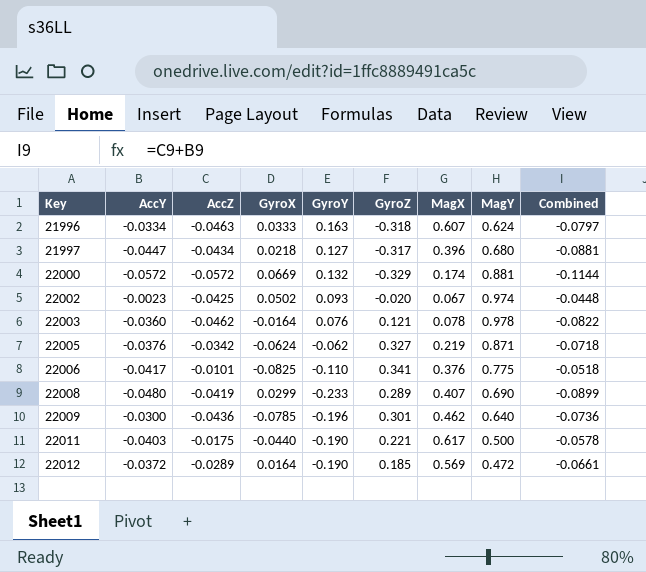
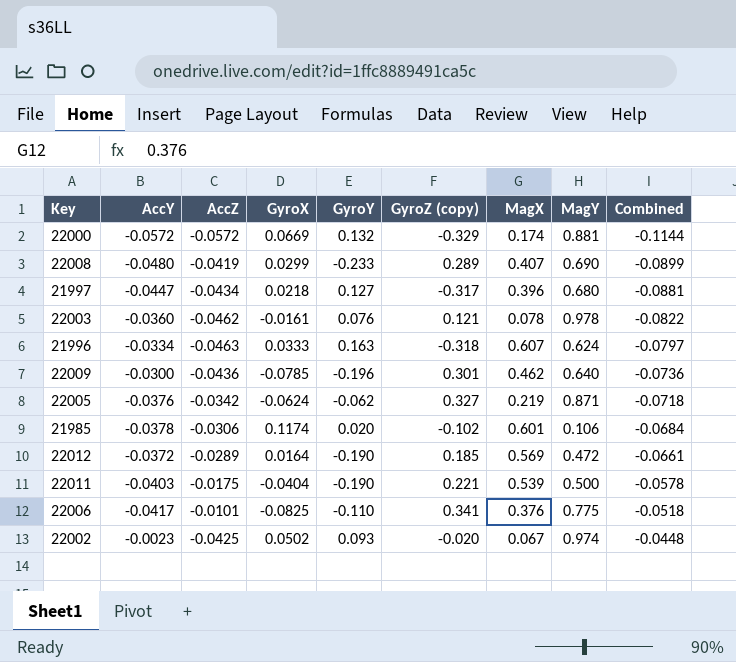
row order: Key ascending -> Combined ascending
column name: GyroZ -> GyroZ (copy)
22003 | GyroX: -0.0164 -> -0.0161
row 21985: none -> -0.0378 | -0.0306 | 0.1174 | 0.020 | -0.102 | 0.601 | 0.106 | -0.0684
22011 | GyroX: -0.0440 -> -0.0404
22011 | MagX: 0.617 -> 0.539

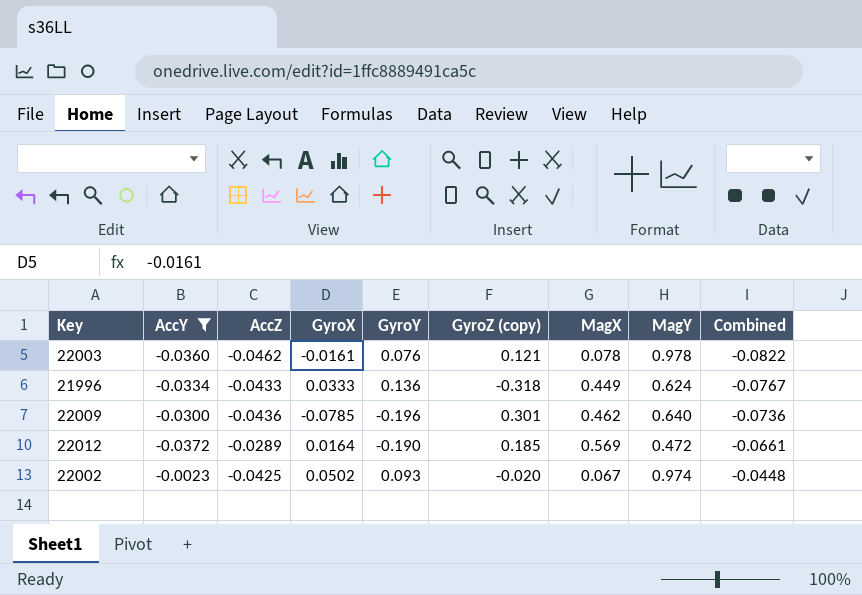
filter: none -> AccY >= -0.0372
21996 | AccZ: -0.0463 -> -0.0433
21996 | GyroY: 0.163 -> 0.136
21996 | MagX: 0.607 -> 0.449
21996 | Combined: -0.0797 -> -0.0767

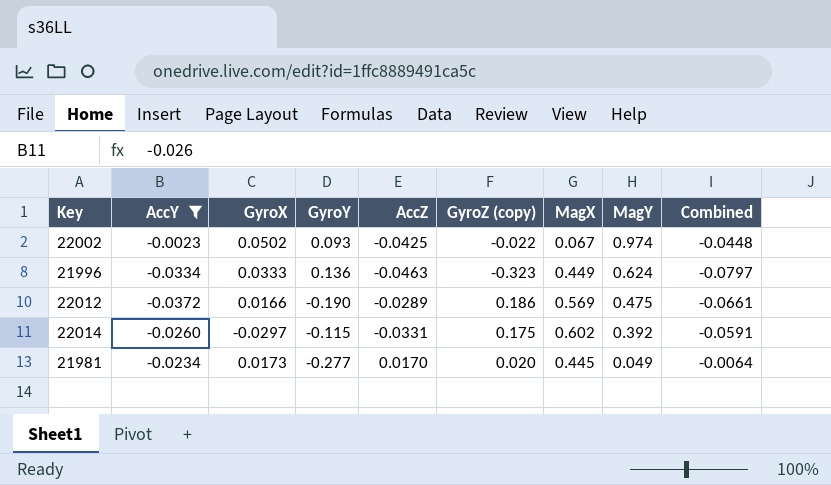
row order: Combined ascending -> MagY descending
column AccZ | position: 3 -> 5
row 22003: -0.0360 | -0.0462 | -0.0161 | 0.076 | 0.121 | 0.078 | 0.978 | -0.0822 -> none
row 22009: -0.0300 | -0.0436 | -0.0785 | -0.196 | 0.301 | 0.462 | 0.640 | -0.0736 -> none
22002 | GyroZ (copy): -0.020 -> -0.022
21996 | AccZ: -0.0433 -> -0.0463
21996 | GyroZ (copy): -0.318 -> -0.323
21996 | Combined: -0.0767 -> -0.0797
22012 | GyroX: 0.0164 -> 0.0166
22012 | GyroZ (copy): 0.185 -> 0.186
22012 | MagY: 0.472 -> 0.475
row 22014: none -> -0.0260 | -0.0297 | -0.115 | -0.0331 | 0.175 | 0.602 | 0.392 | -0.0591
row 21981: none -> -0.0234 | 0.0173 | -0.277 | 0.0170 | 0.020 | 0.445 | 0.049 | -0.0064

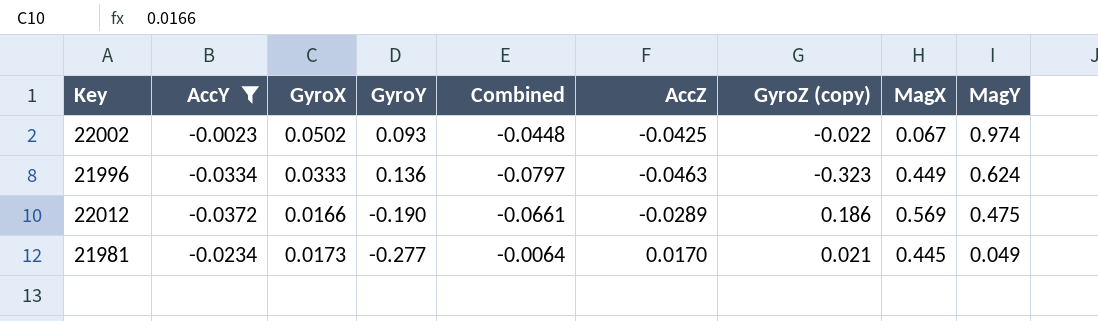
column Combined | position: 9 -> 5
row 22014: -0.0260 | -0.0297 | -0.115 | -0.0331 | 0.175 | 0.602 | 0.392 | -0.0591 -> none
21981 | GyroZ (copy): 0.020 -> 0.021

